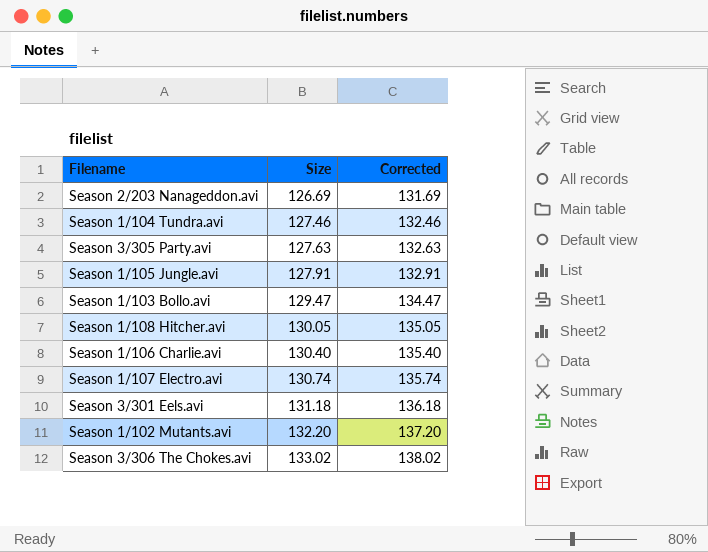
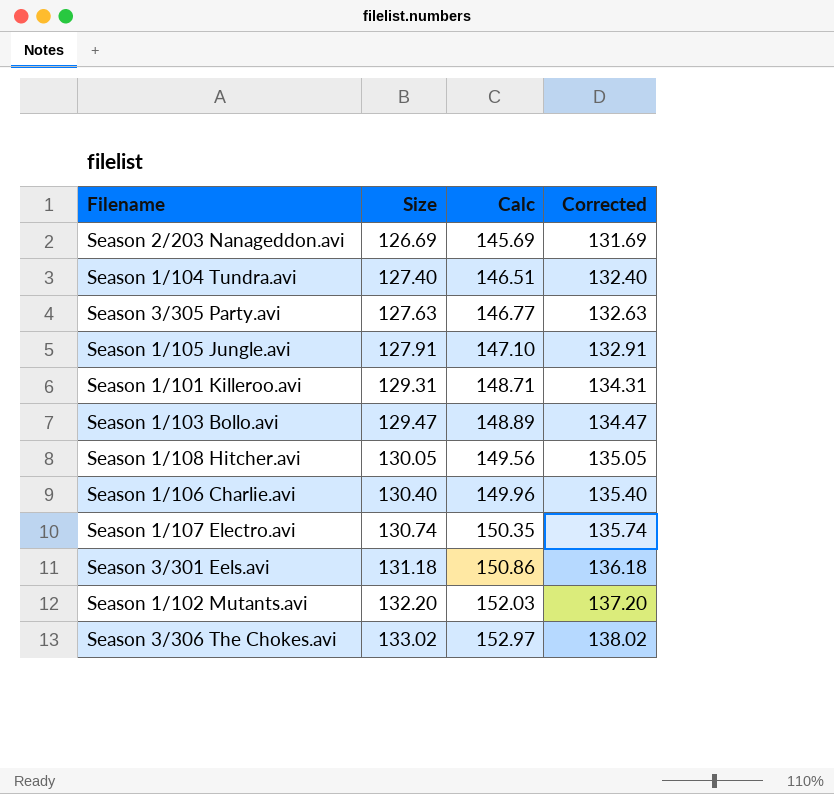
column Calc | formula: none -> [Size] * 1.15
Season 1/104 Tundra.avi | Size: 127.46 -> 127.40
Season 1/104 Tundra.avi | Corrected: 132.46 -> 132.40
row Season 1/101 Killeroo.avi: none -> 129.31 | 148.71 | 134.31

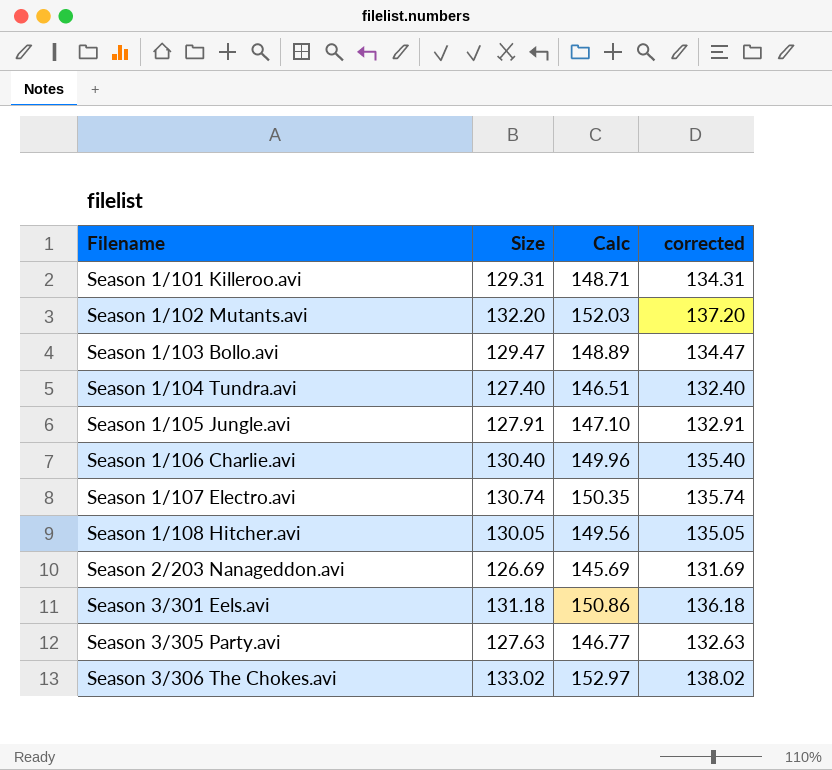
row order: Size ascending -> Filename ascending
column name: Corrected -> corrected

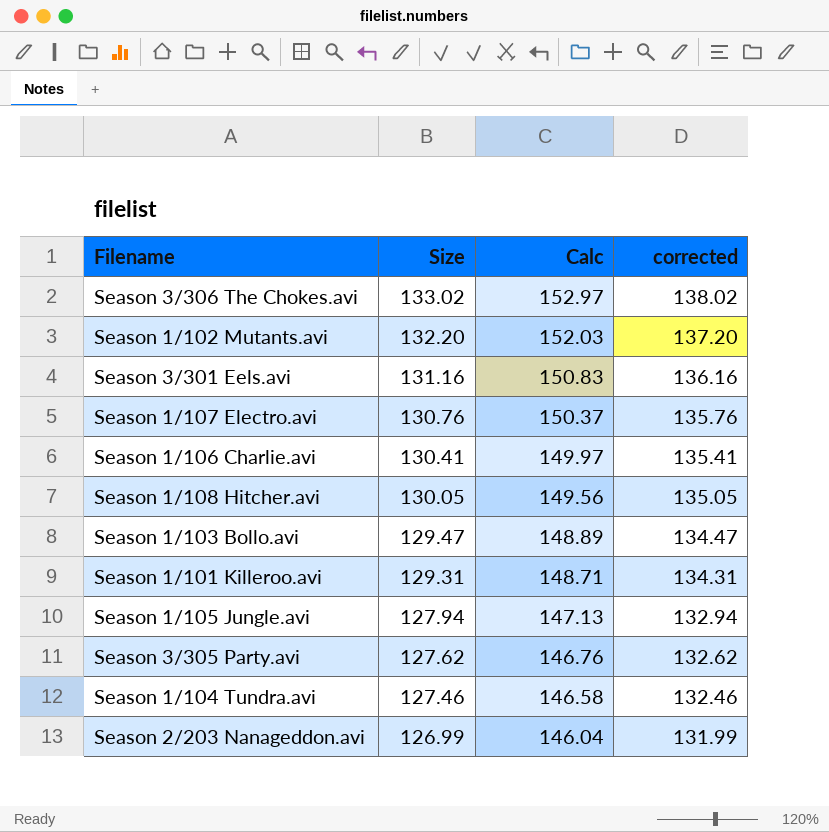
row order: Filename ascending -> Size descending
Season 3/301 Eels.avi | Size: 131.18 -> 131.16
Season 3/301 Eels.avi | Calc: 150.86 -> 150.83
Season 3/301 Eels.avi | corrected: 136.18 -> 136.16
Season 1/107 Electro.avi | Size: 130.74 -> 130.76
Season 1/107 Electro.avi | Calc: 150.35 -> 150.37
Season 1/107 Electro.avi | corrected: 135.74 -> 135.76
Season 1/106 Charlie.avi | Size: 130.40 -> 130.41
Season 1/106 Charlie.avi | Calc: 149.96 -> 149.97
Season 1/106 Charlie.avi | corrected: 135.40 -> 135.41
Season 1/105 Jungle.avi | Size: 127.91 -> 127.94
Season 1/105 Jungle.avi | Calc: 147.10 -> 147.13
Season 1/105 Jungle.avi | corrected: 132.91 -> 132.94
Season 3/305 Party.avi | Size: 127.63 -> 127.62
Season 3/305 Party.avi | Calc: 146.77 -> 146.76
Season 3/305 Party.avi | corrected: 132.63 -> 132.62
Season 1/104 Tundra.avi | Size: 127.40 -> 127.46
Season 1/104 Tundra.avi | Calc: 146.51 -> 146.58
Season 1/104 Tundra.avi | corrected: 132.40 -> 132.46
Season 2/203 Nanageddon.avi | Size: 126.69 -> 126.99
Season 2/203 Nanageddon.avi | Calc: 145.69 -> 146.04
Season 2/203 Nanageddon.avi | corrected: 131.69 -> 131.99

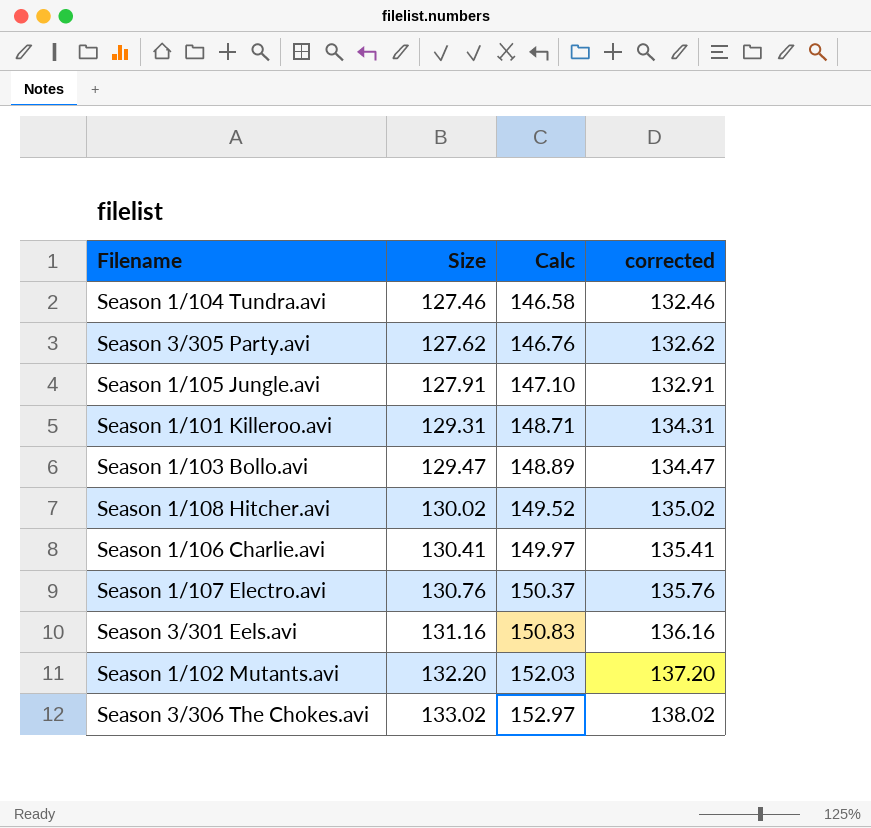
row order: Size descending -> Size ascending
row Season 2/203 Nanageddon.avi: 126.99 | 146.04 | 131.99 -> none
Season 1/105 Jungle.avi | Size: 127.94 -> 127.91
Season 1/105 Jungle.avi | Calc: 147.13 -> 147.10
Season 1/105 Jungle.avi | corrected: 132.94 -> 132.91
Season 1/108 Hitcher.avi | Size: 130.05 -> 130.02
Season 1/108 Hitcher.avi | Calc: 149.56 -> 149.52
Season 1/108 Hitcher.avi | corrected: 135.05 -> 135.02

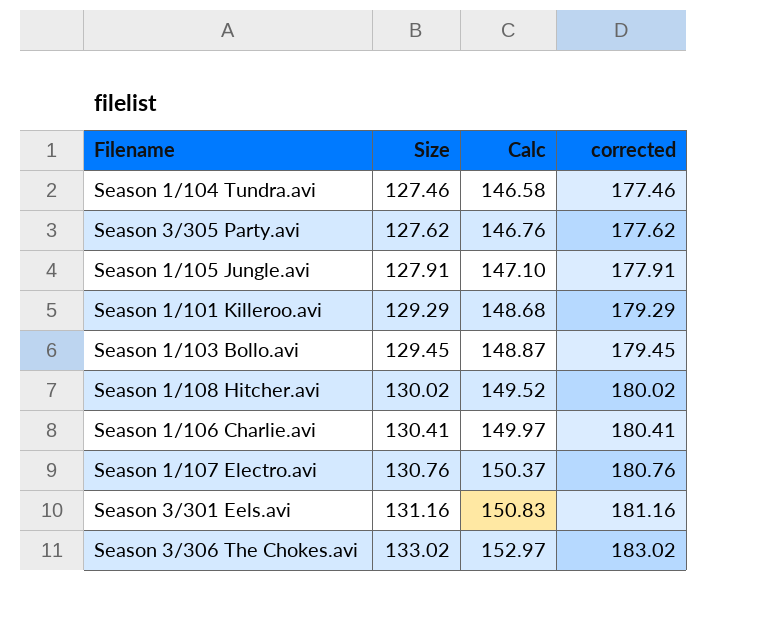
column corrected | formula: [Size] + 5 -> [Size] + 50
row Season 1/102 Mutants.avi: 132.20 | 152.03 | 137.20 -> none
Season 1/101 Killeroo.avi | Size: 129.31 -> 129.29
Season 1/101 Killeroo.avi | Calc: 148.71 -> 148.68
Season 1/103 Bollo.avi | Size: 129.47 -> 129.45
Season 1/103 Bollo.avi | Calc: 148.89 -> 148.87

